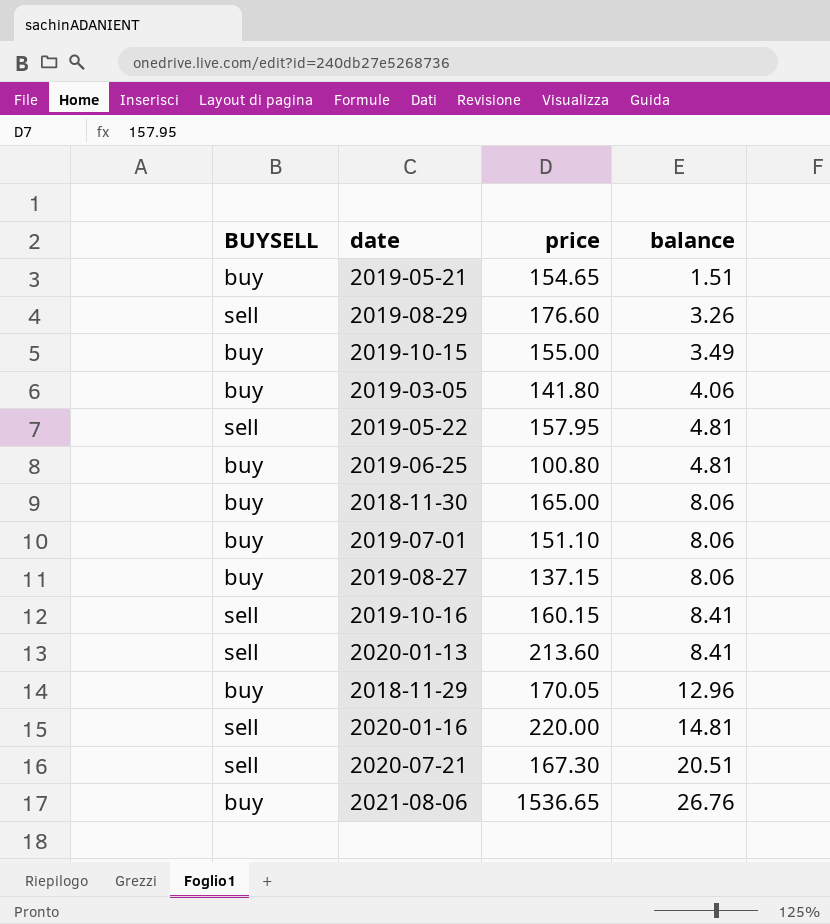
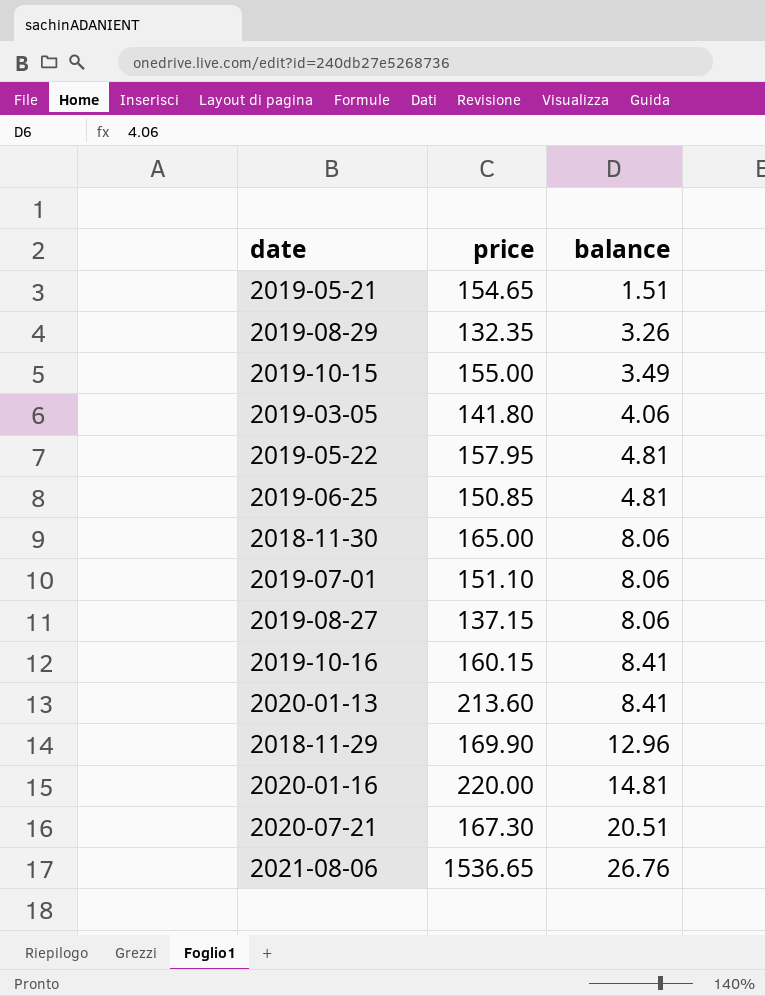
column BUYSELL | position: 1 -> none
2019-08-29 | price: 176.60 -> 132.35
2019-06-25 | price: 100.80 -> 150.85
2018-11-29 | price: 170.05 -> 169.90

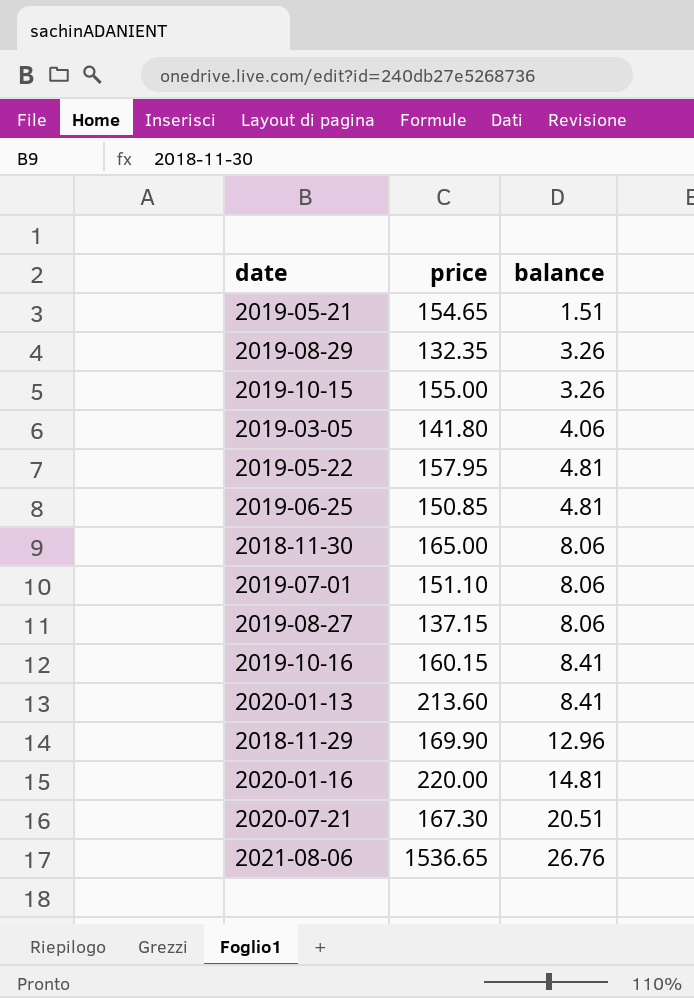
2019-10-15 | balance: 3.49 -> 3.26

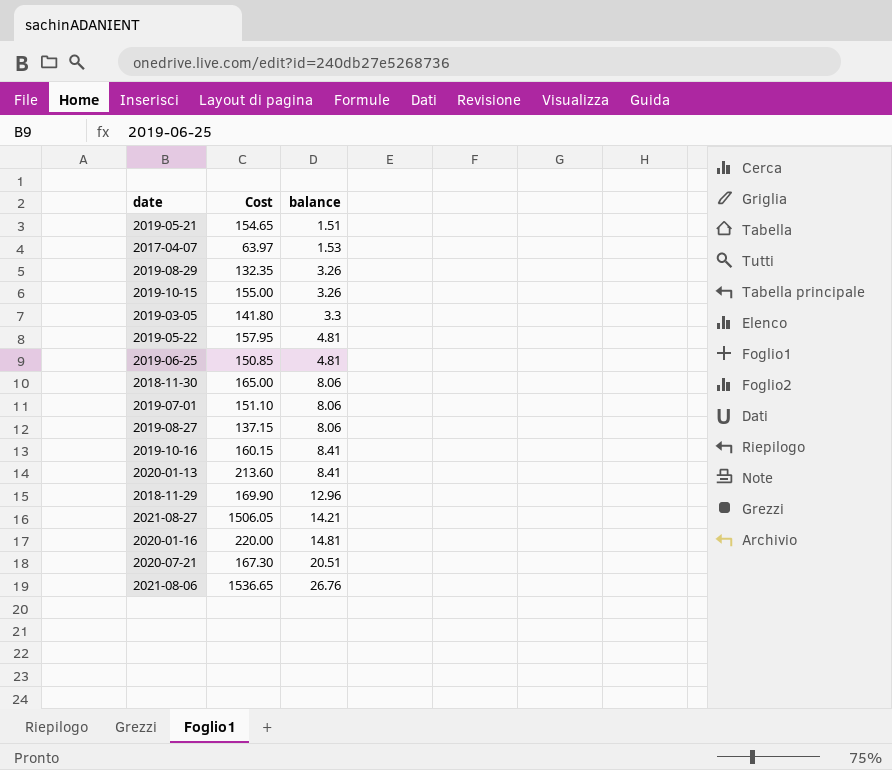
column name: price -> Cost
row 2017-04-07: none -> 63.97 | 1.53
2019-03-05 | balance: 4.06 -> 3.3
row 2021-08-27: none -> 1506.05 | 14.21

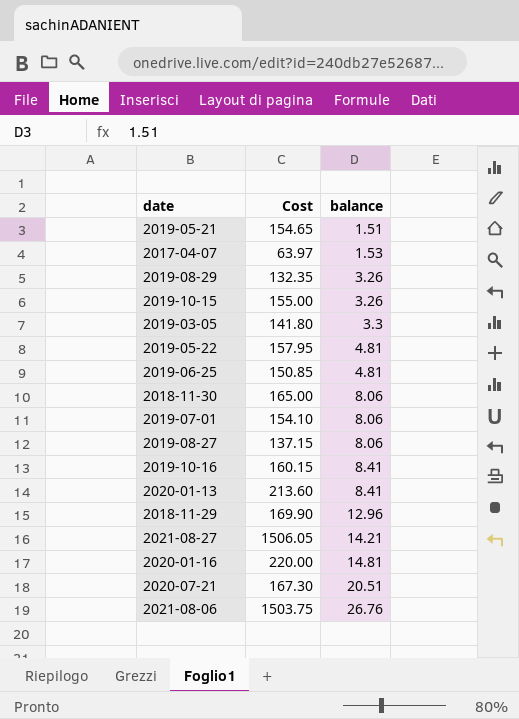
2019-07-01 | Cost: 151.10 -> 154.10
2021-08-06 | Cost: 1536.65 -> 1503.75

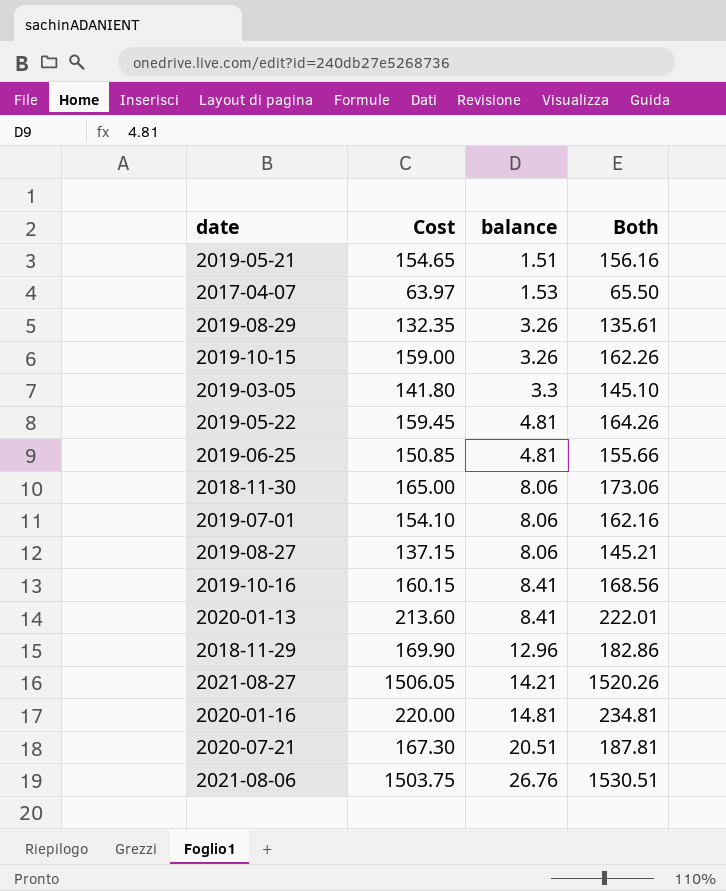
column Both | formula: none -> [Cost] + [balance]
2019-10-15 | Cost: 155.00 -> 159.00
2019-05-22 | Cost: 157.95 -> 159.45

